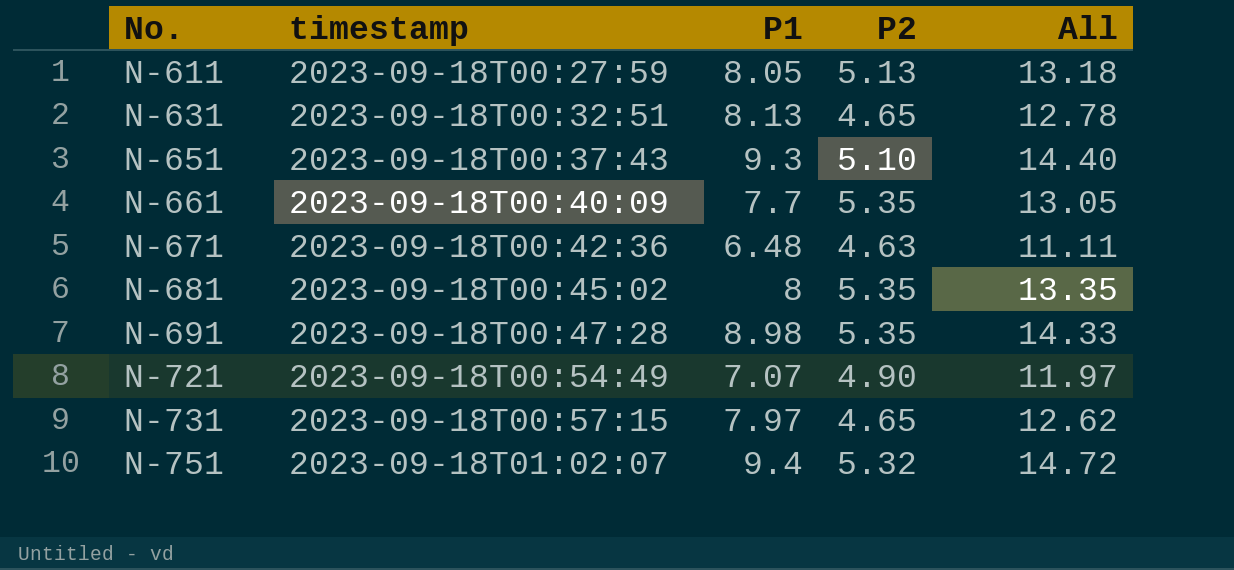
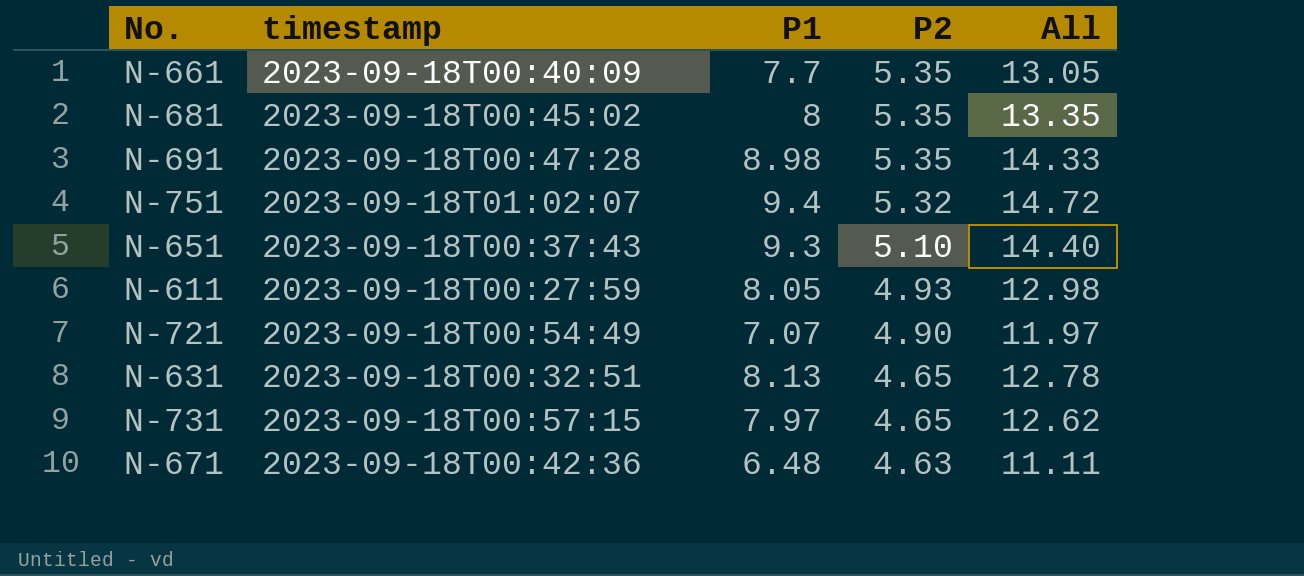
row order: No. ascending -> P2 descending
N-611 | P2: 5.13 -> 4.93
N-611 | All: 13.18 -> 12.98

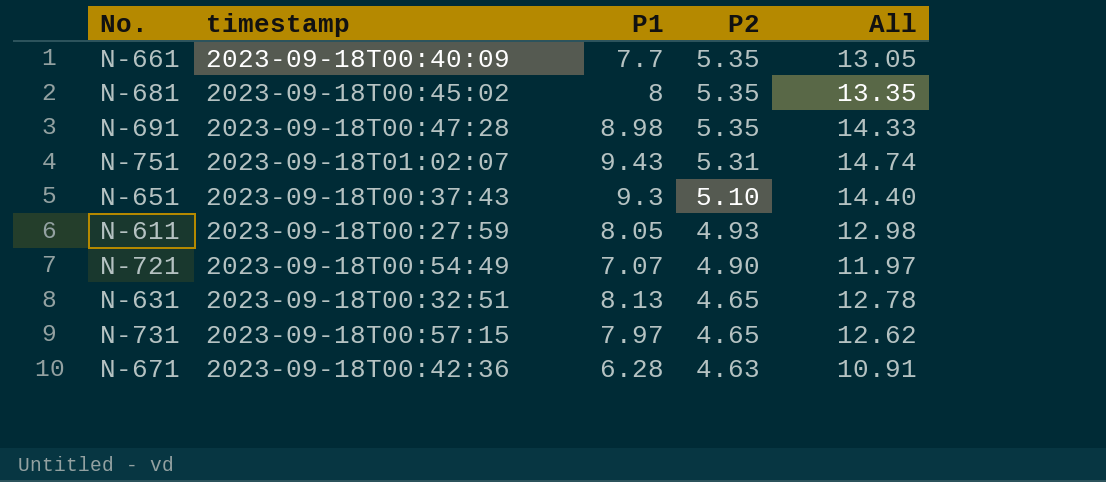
N-751 | P1: 9.4 -> 9.43
N-751 | P2: 5.32 -> 5.31
N-751 | All: 14.72 -> 14.74
N-671 | P1: 6.48 -> 6.28
N-671 | All: 11.11 -> 10.91

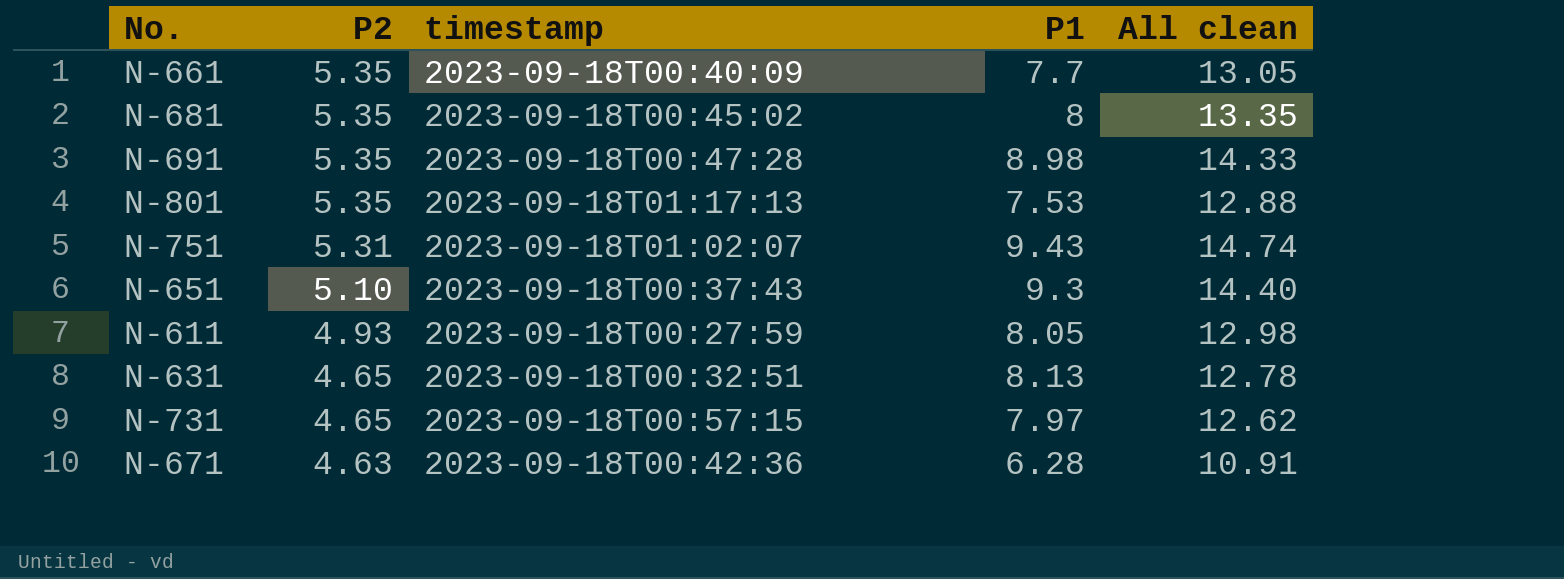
column P2 | position: 4 -> 2
column name: All -> All clean
row N-721: 2023-09-18T00:54:49 | 7.07 | 4.90 | 11.97 -> none
row N-801: none -> 5.35 | 2023-09-18T01:17:13 | 7.53 | 12.88

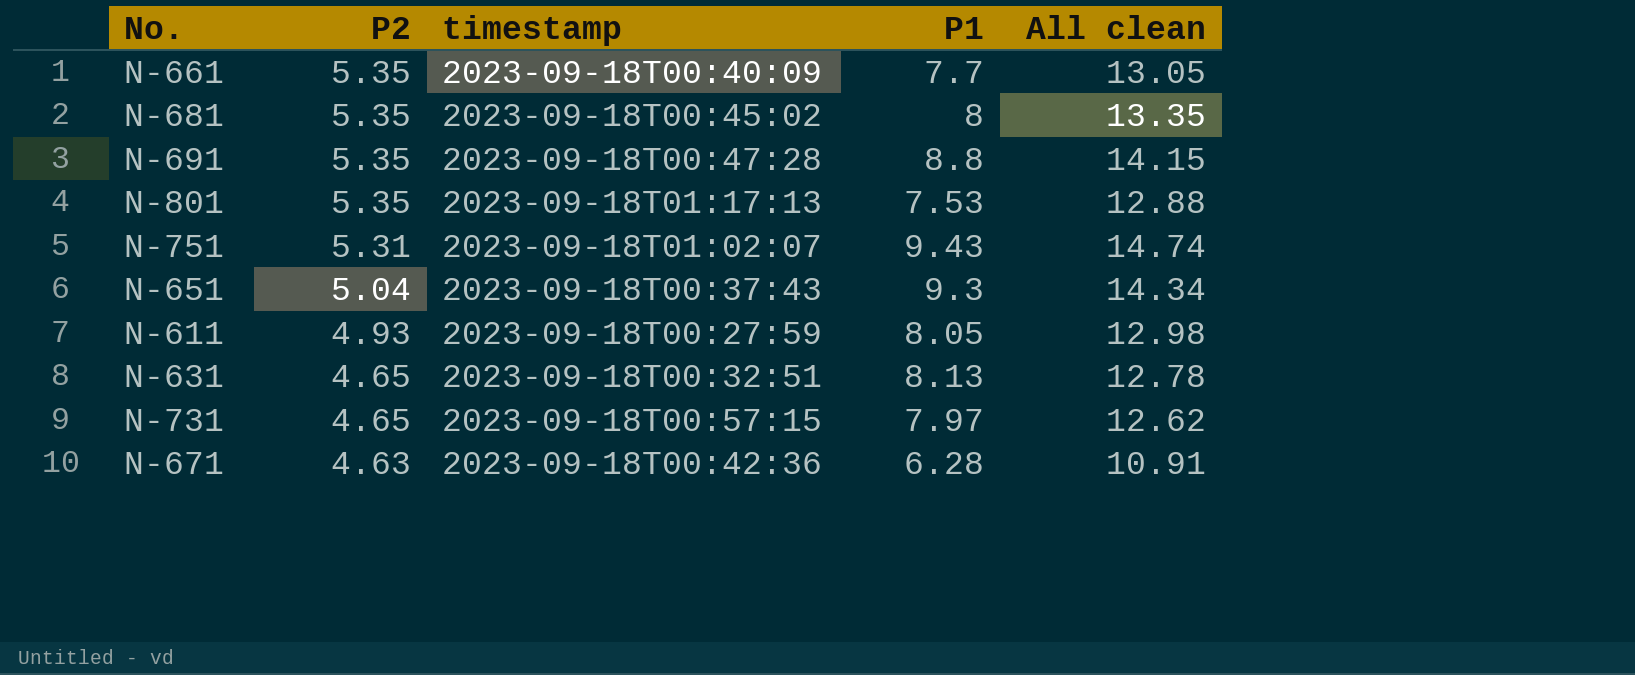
N-691 | P1: 8.98 -> 8.8
N-691 | All clean: 14.33 -> 14.15
N-651 | P2: 5.10 -> 5.04
N-651 | All clean: 14.40 -> 14.34

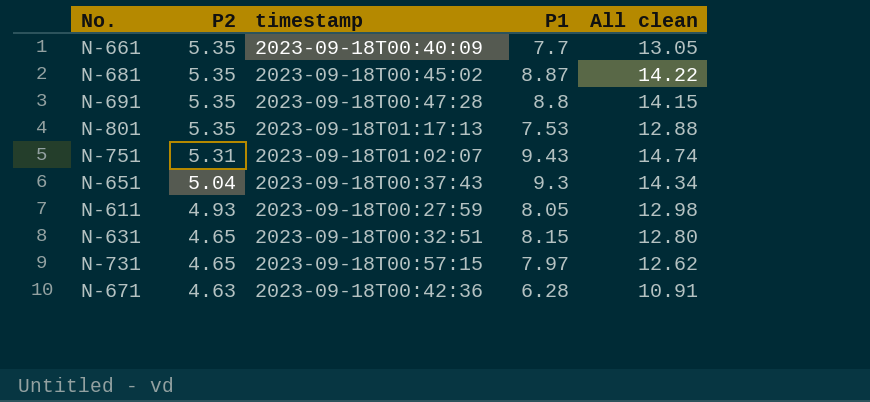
N-681 | P1: 8 -> 8.87
N-681 | All clean: 13.35 -> 14.22
N-631 | P1: 8.13 -> 8.15
N-631 | All clean: 12.78 -> 12.80

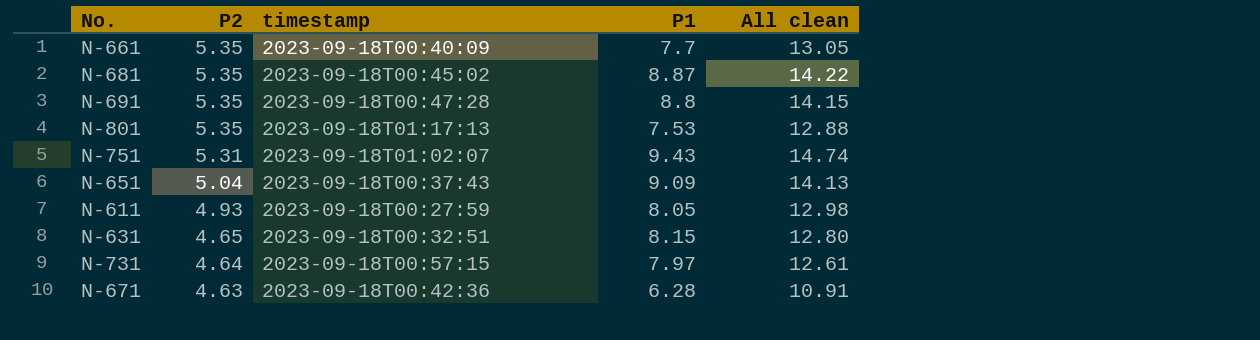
N-651 | P1: 9.3 -> 9.09
N-651 | All clean: 14.34 -> 14.13
N-731 | P2: 4.65 -> 4.64
N-731 | All clean: 12.62 -> 12.61

